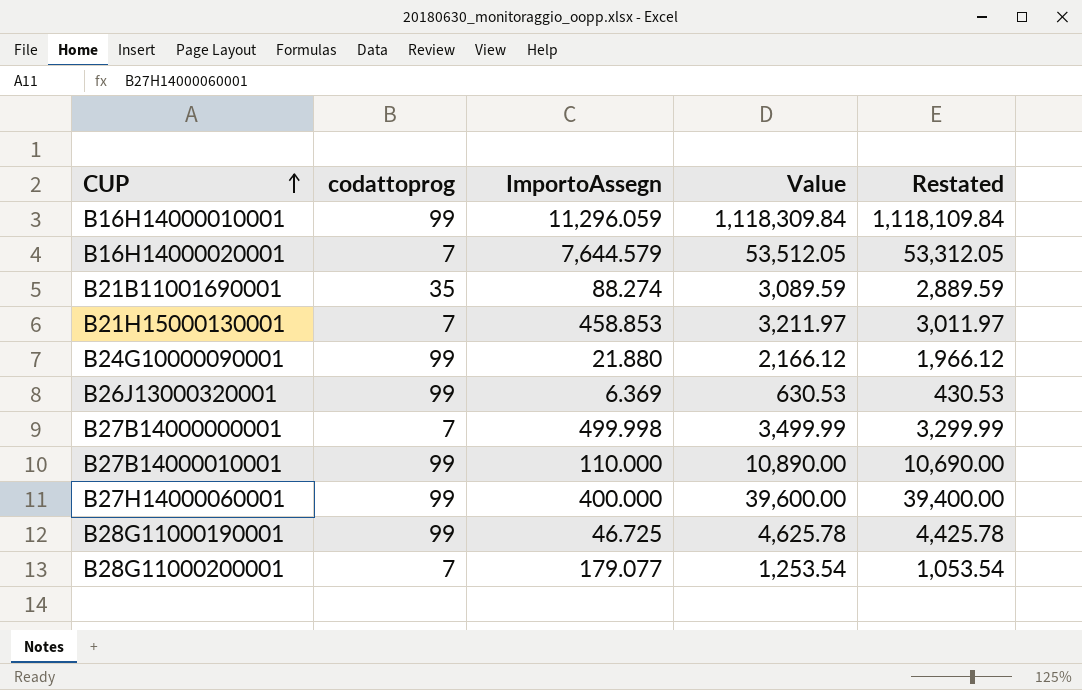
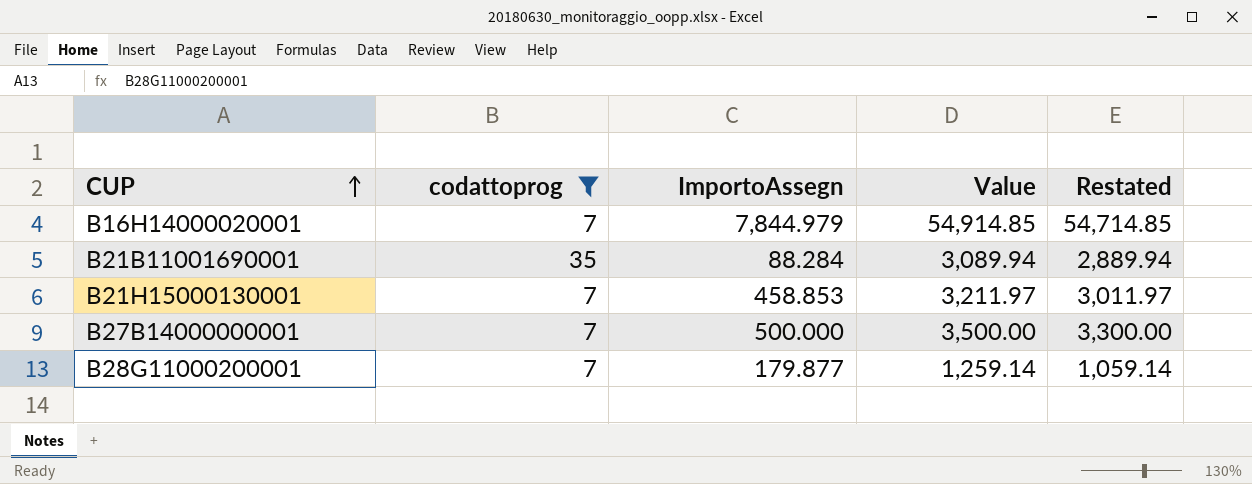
filter: none -> codattoprog != 99
B16H14000020001 | ImportoAssegn: 7,644.579 -> 7,844.979
B16H14000020001 | Value: 53,512.05 -> 54,914.85
B16H14000020001 | Restated: 53,312.05 -> 54,714.85
B21B11001690001 | ImportoAssegn: 88.274 -> 88.284
B21B11001690001 | Value: 3,089.59 -> 3,089.94
B21B11001690001 | Restated: 2,889.59 -> 2,889.94
B27B14000000001 | ImportoAssegn: 499.998 -> 500.000
B27B14000000001 | Value: 3,499.99 -> 3,500.00
B27B14000000001 | Restated: 3,299.99 -> 3,300.00
B28G11000200001 | ImportoAssegn: 179.077 -> 179.877
B28G11000200001 | Value: 1,253.54 -> 1,259.14
B28G11000200001 | Restated: 1,053.54 -> 1,059.14

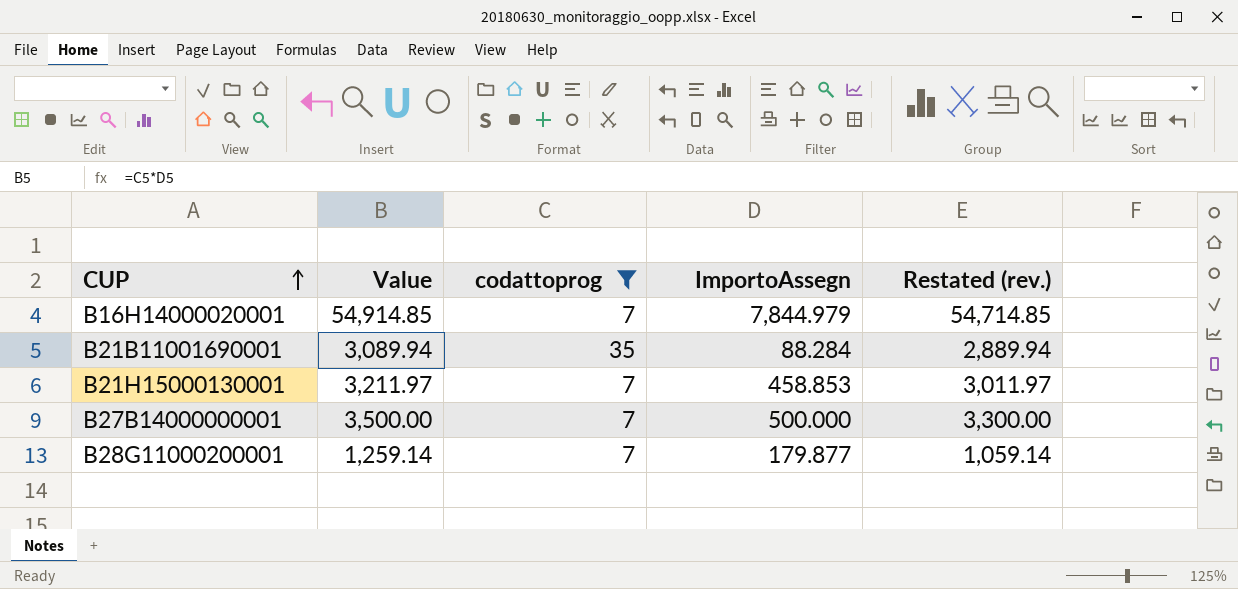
column Value | position: 4 -> 2
column name: Restated -> Restated (rev.)

